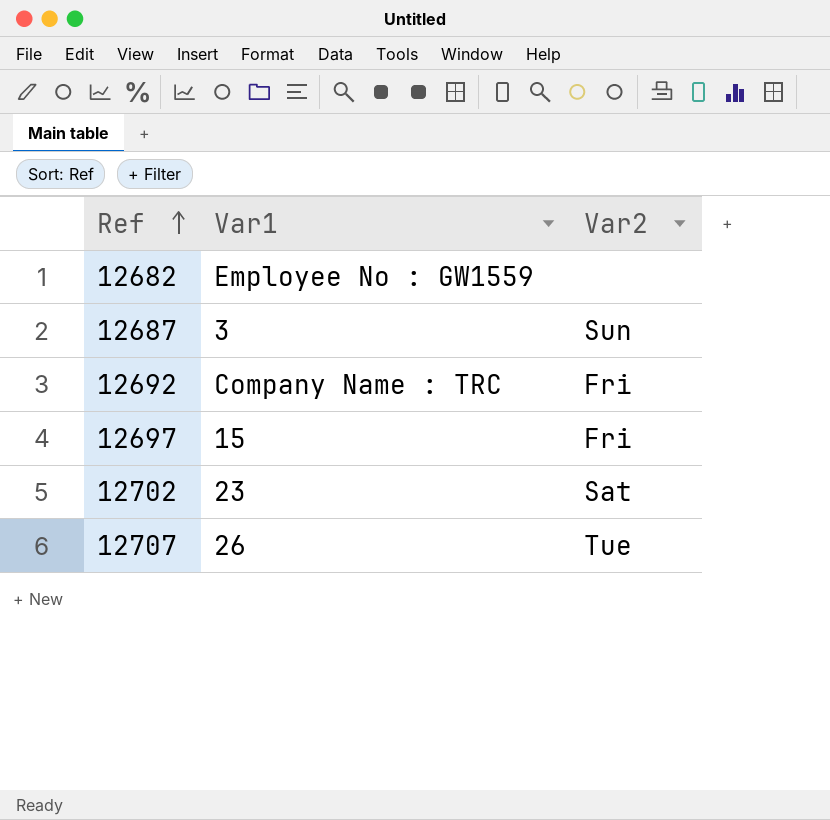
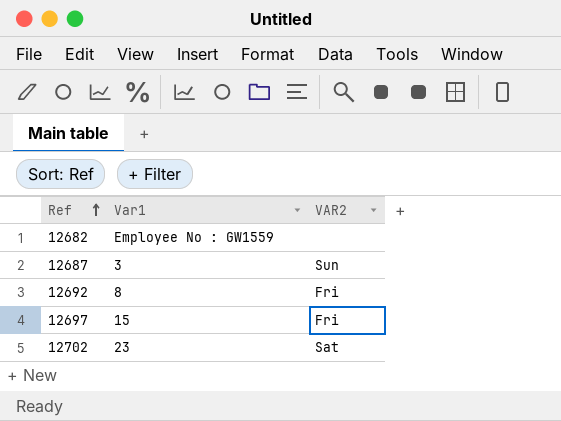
column name: Var2 -> VAR2
row 12707: 26 | Tue -> none
12692 | Var1: Company Name : TRC -> 8

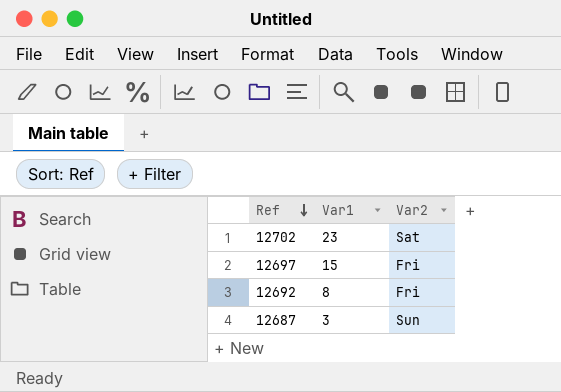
row order: Ref ascending -> Ref descending
column name: VAR2 -> Var2
row 12682: Employee No : GW1559 | none -> none

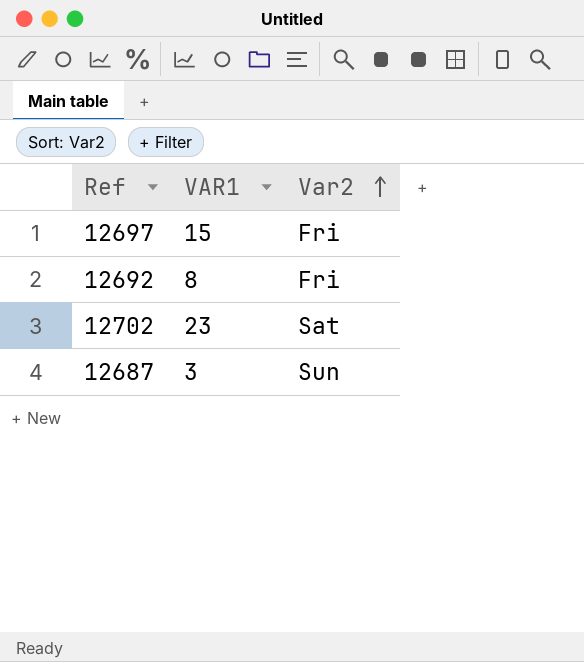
row order: Ref descending -> Var2 ascending
column name: Var1 -> VAR1

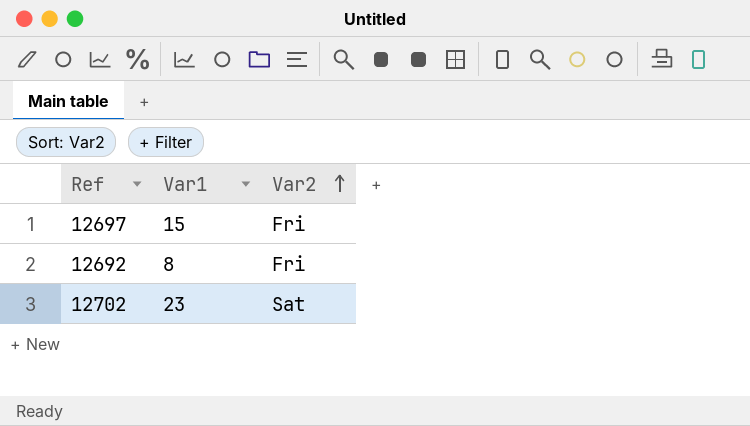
column name: VAR1 -> Var1
row 12687: 3 | Sun -> none

